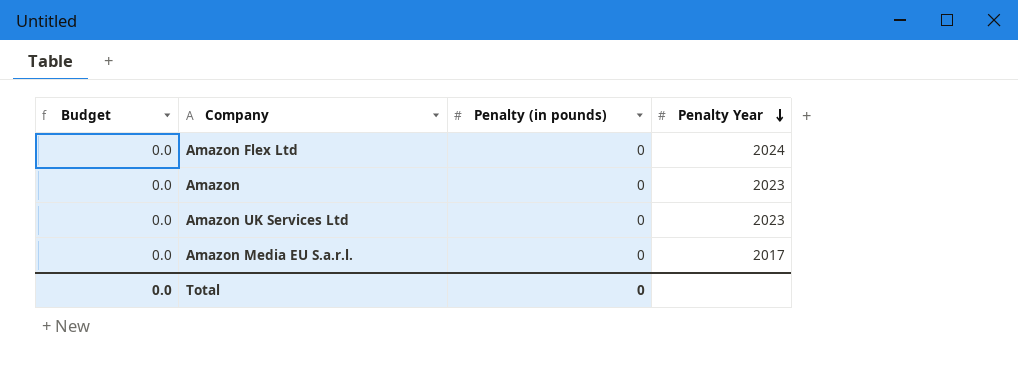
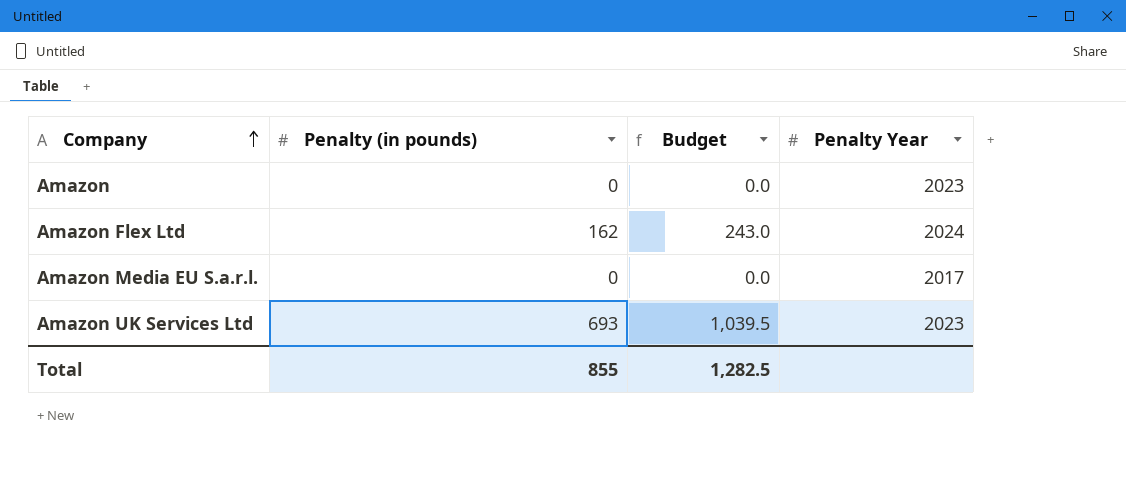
row order: Penalty Year descending -> Company ascending
column Budget | position: 1 -> 3
Amazon Flex Ltd | Penalty (in pounds): 0 -> 162
Amazon Flex Ltd | Budget: 0.0 -> 243.0
Amazon UK Services Ltd | Penalty (in pounds): 0 -> 693
Amazon UK Services Ltd | Budget: 0.0 -> 1,039.5
Total | Penalty (in pounds): 0 -> 855
Total | Budget: 0.0 -> 1,282.5

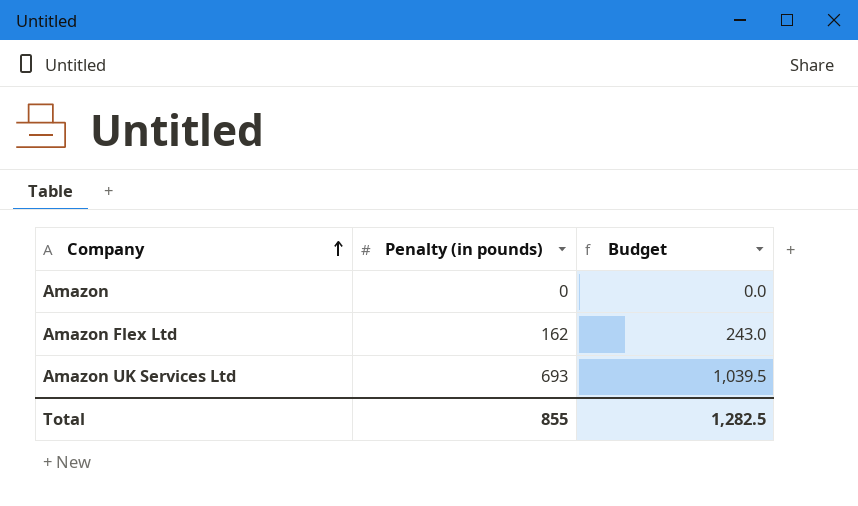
column Penalty Year | position: 4 -> none
row Amazon Media EU S.a.r.l.: 0 | 0.0 | 2017 -> none

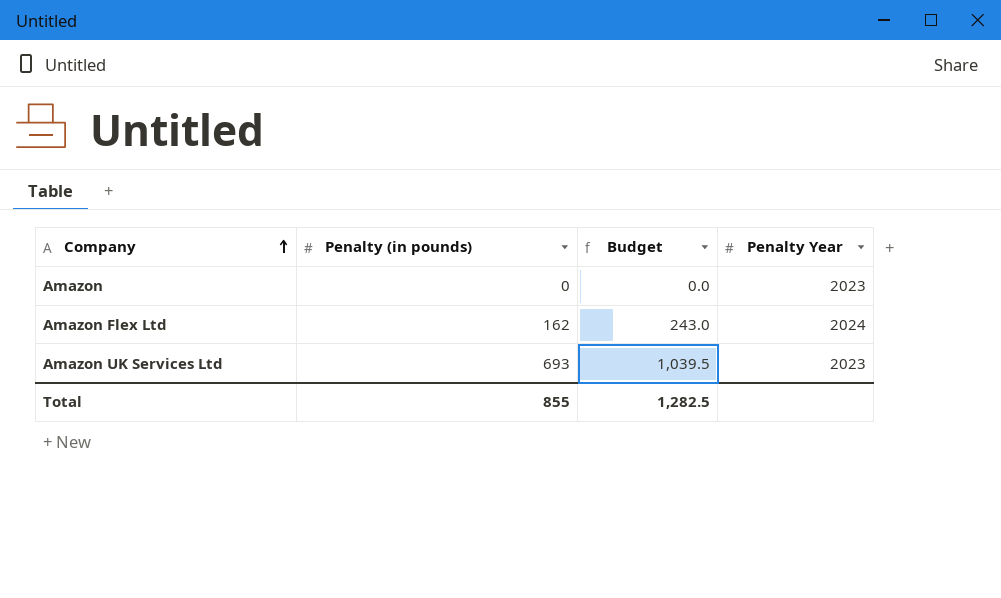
column Penalty Year | position: none -> 4

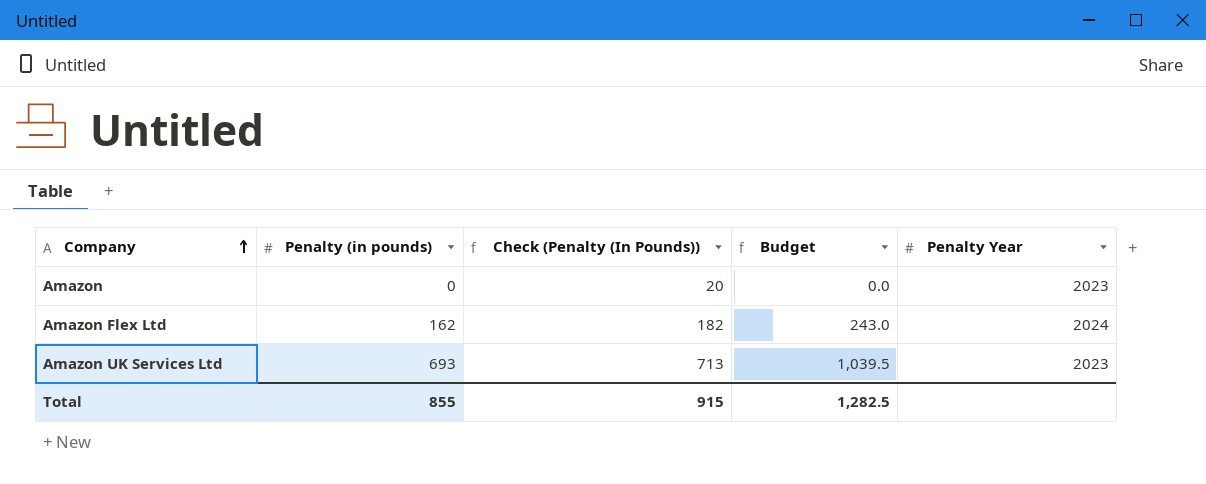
column Check (Penalty (In Pounds)) | formula: none -> [Penalty (in pounds)] + 20

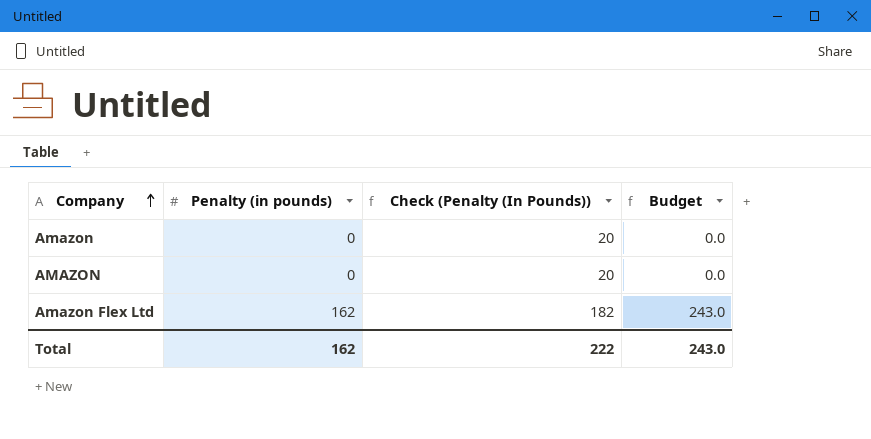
column Penalty Year | position: 5 -> none
row Amazon UK Services Ltd: 693 | 713 | 1,039.5 | 2023 -> none
row AMAZON: none -> 0 | 20 | 0.0
Total | Penalty (in pounds): 855 -> 162
Total | Check (Penalty (In Pounds)): 915 -> 222
Total | Budget: 1,282.5 -> 243.0

